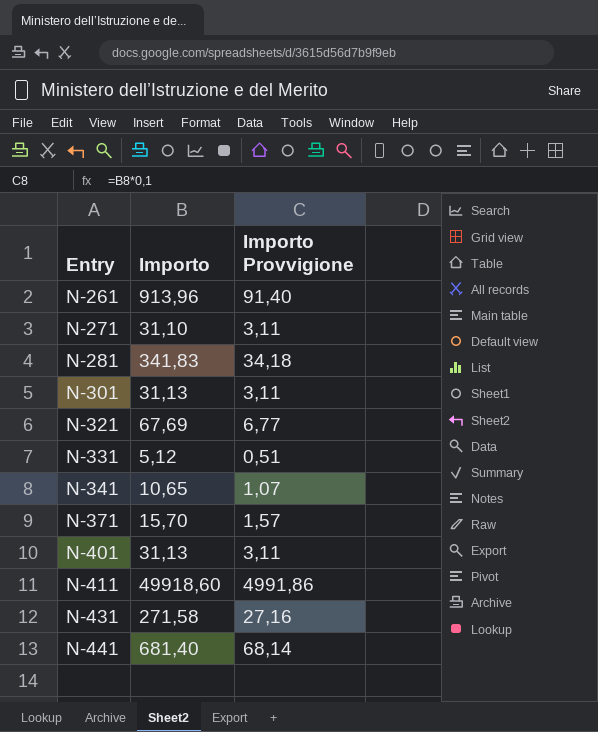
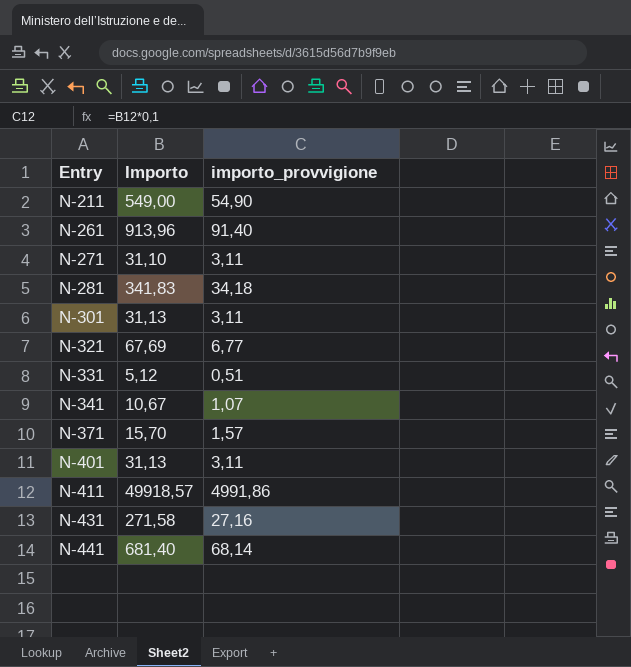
column name: Importo Provvigione -> importo_provvigione
row N-211: none -> 549,00 | 54,90
N-341 | Importo: 10,65 -> 10,67
N-411 | Importo: 49918,60 -> 49918,57

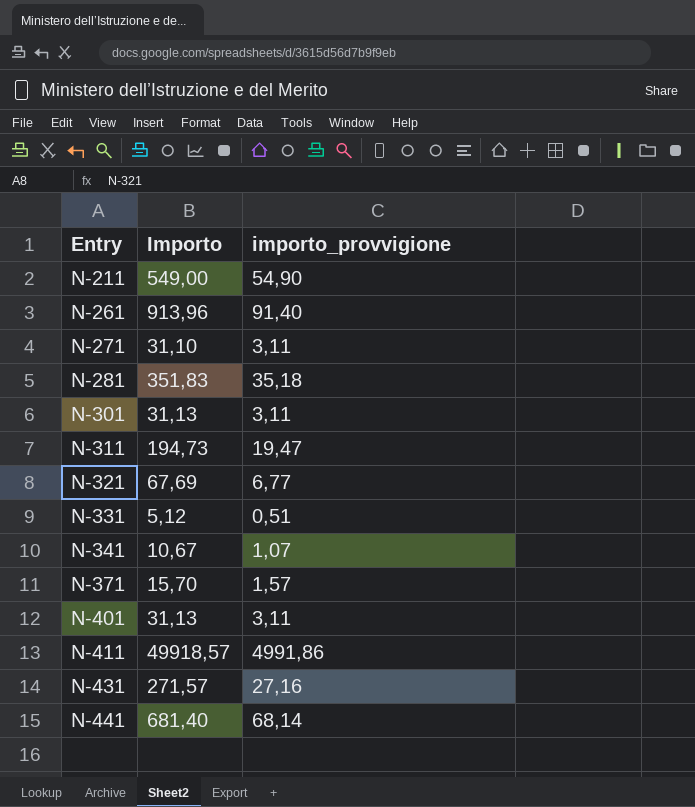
N-281 | Importo: 341,83 -> 351,83
N-281 | importo_provvigione: 34,18 -> 35,18
row N-311: none -> 194,73 | 19,47
N-431 | Importo: 271,58 -> 271,57

